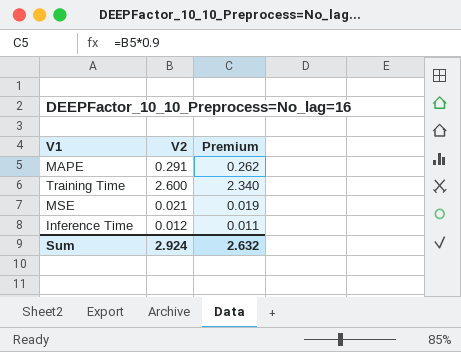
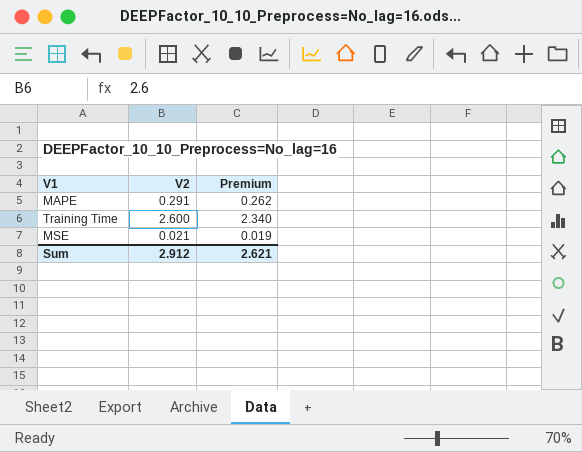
row Inference Time: 0.012 | 0.011 -> none
Sum | V2: 2.924 -> 2.912
Sum | Premium: 2.632 -> 2.621

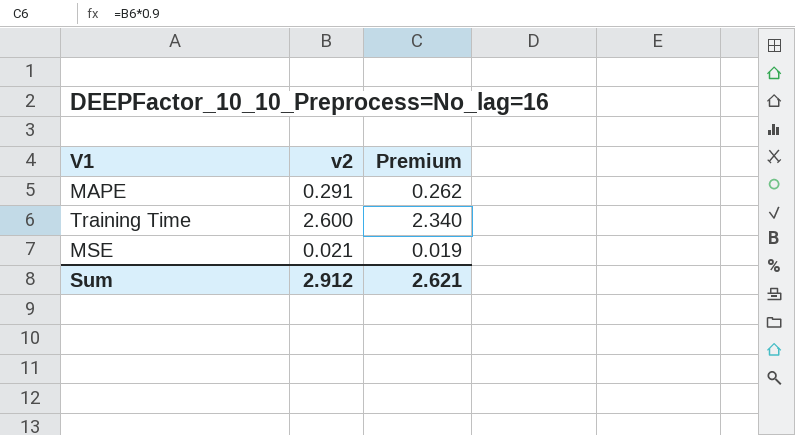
column name: V2 -> v2

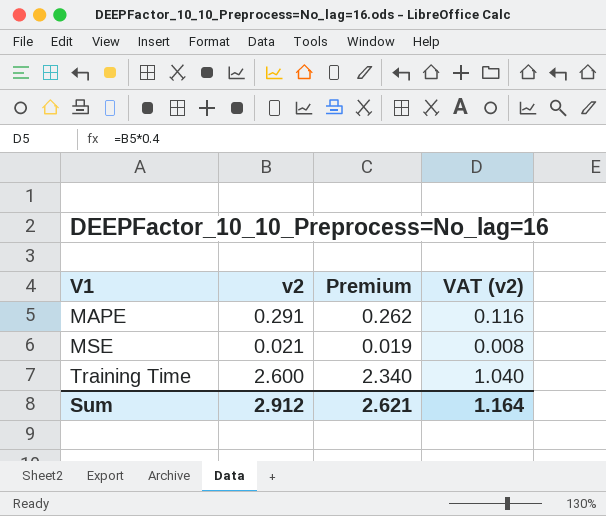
row order: none -> V1 ascending
column VAT (v2) | formula: none -> [v2] * 0.4

